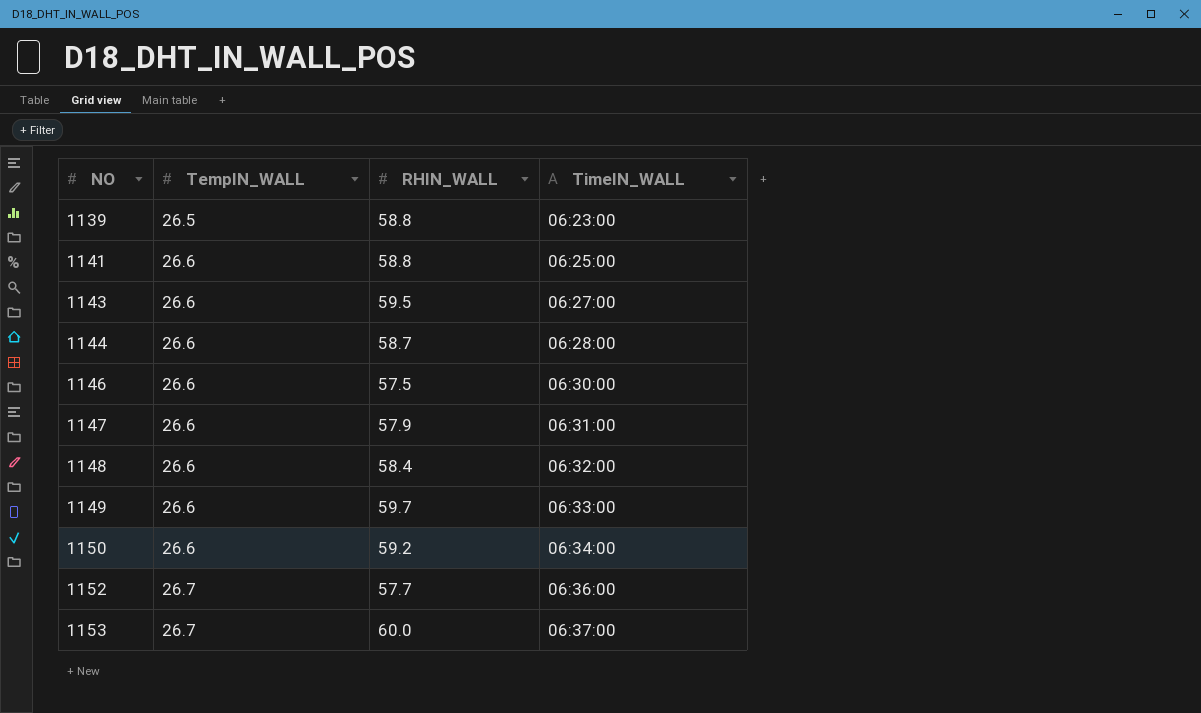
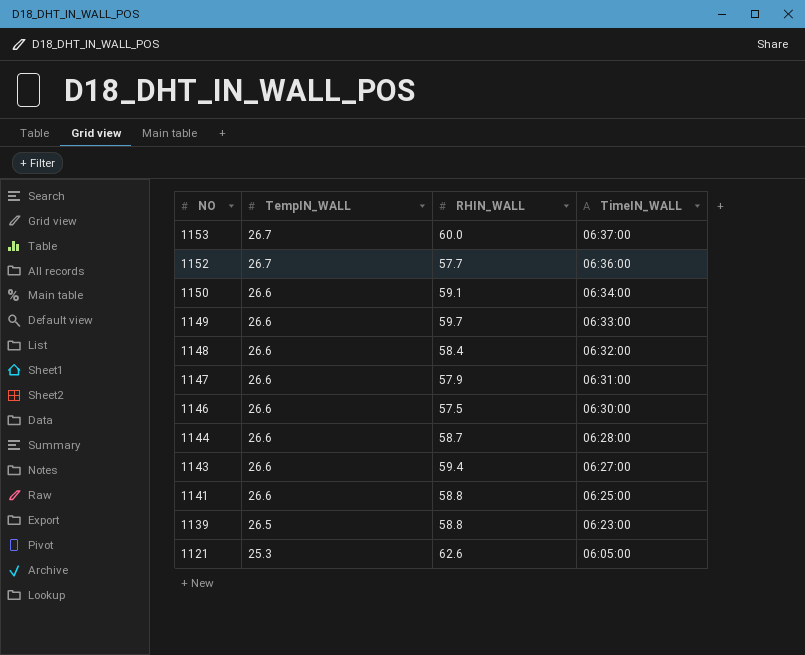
row order: NO ascending -> NO descending
1150 | RHIN_WALL: 59.2 -> 59.1
1143 | RHIN_WALL: 59.5 -> 59.4
row 1121: none -> 25.3 | 62.6 | 06:05:00

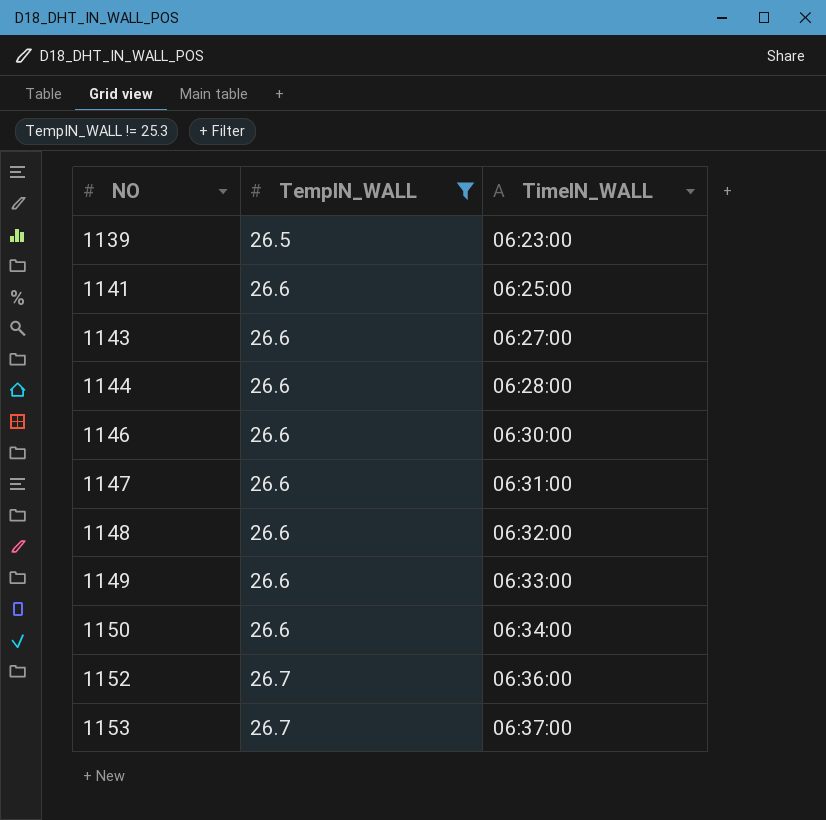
filter: none -> TempIN_WALL != 25.3
row order: NO descending -> NO ascending
column RHIN_WALL | position: 3 -> none

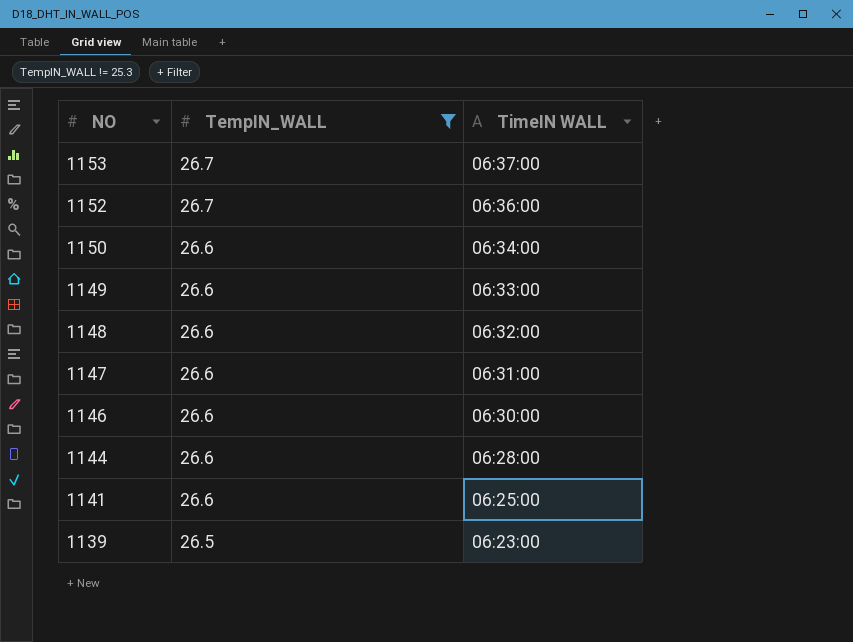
row order: NO ascending -> NO descending
column name: TimeIN_WALL -> TimeIN WALL
row 1143: 26.6 | 06:27:00 -> none

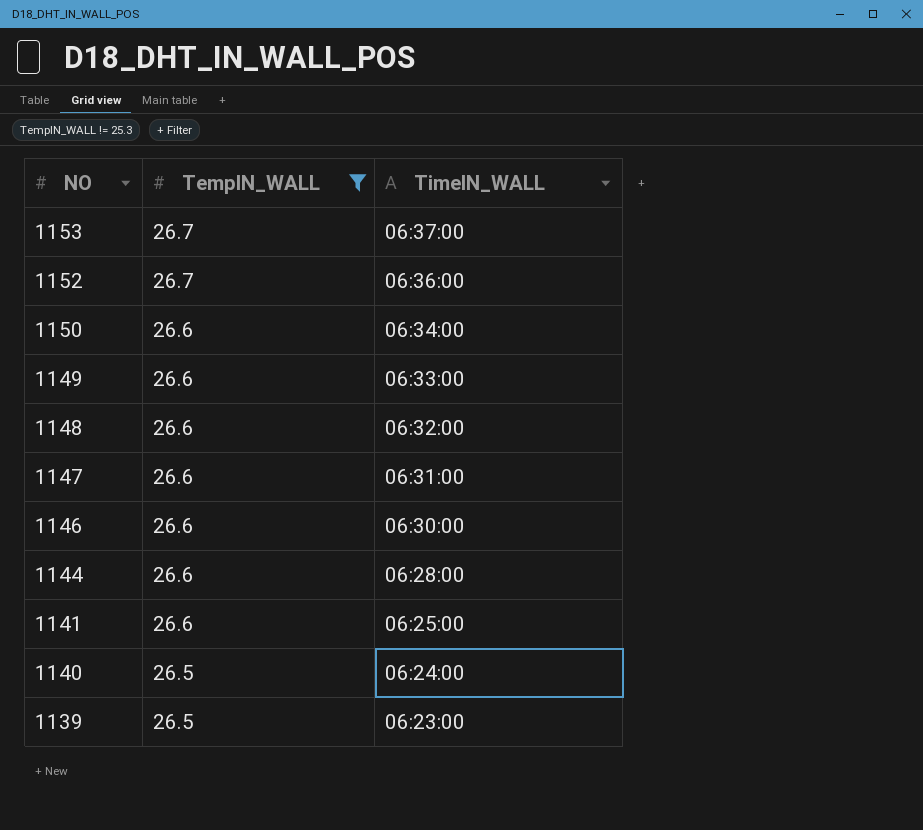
column name: TimeIN WALL -> TimeIN_WALL
row 1140: none -> 26.5 | 06:24:00

